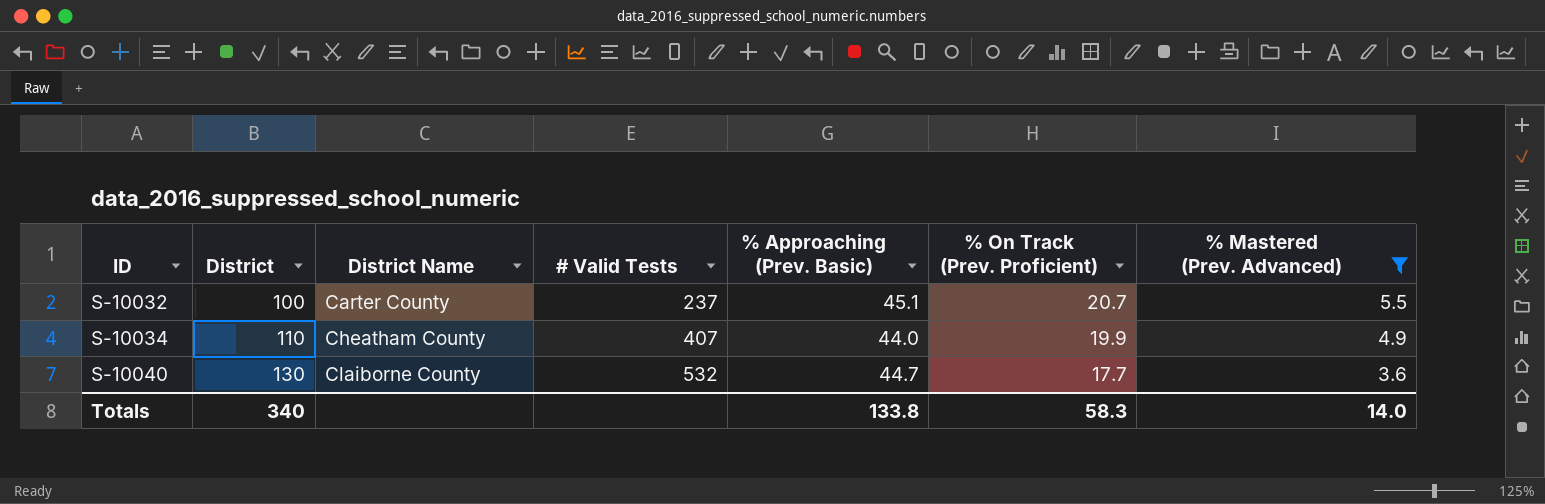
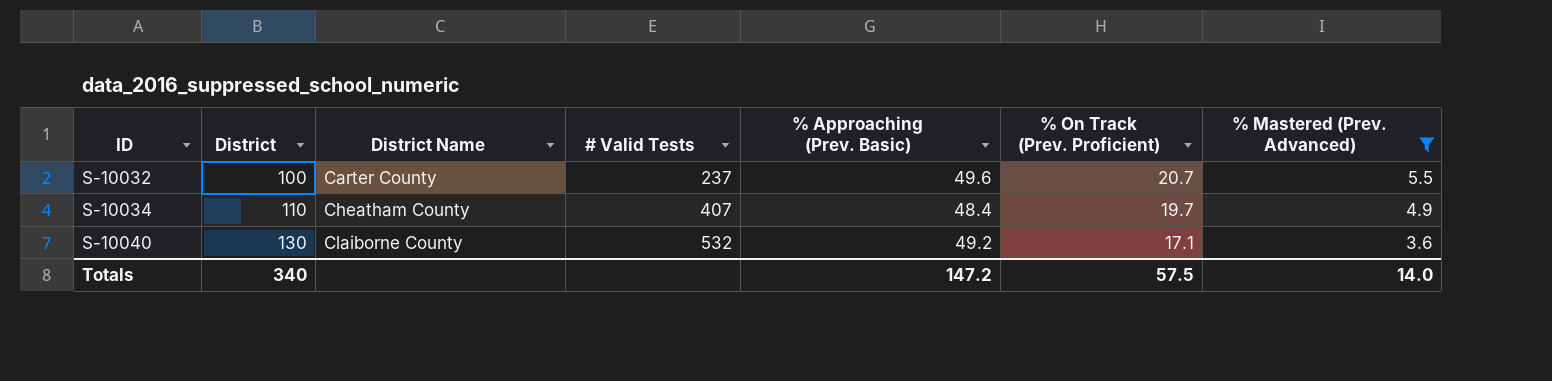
S-10032 | % Approaching (Prev. Basic): 45.1 -> 49.6
S-10034 | % Approaching (Prev. Basic): 44.0 -> 48.4
S-10034 | % On Track (Prev. Proficient): 19.9 -> 19.7
S-10040 | % Approaching (Prev. Basic): 44.7 -> 49.2
S-10040 | % On Track (Prev. Proficient): 17.7 -> 17.1
Totals | % Approaching (Prev. Basic): 133.8 -> 147.2
Totals | % On Track (Prev. Proficient): 58.3 -> 57.5

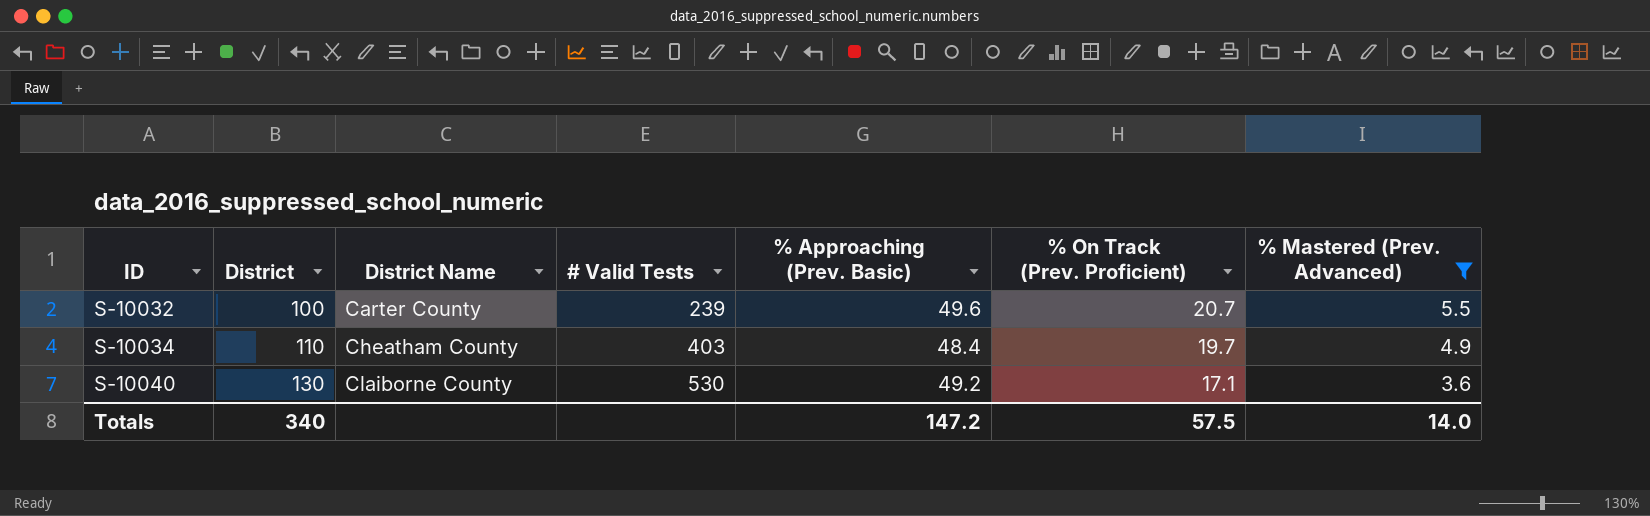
S-10032 | # Valid Tests: 237 -> 239
S-10034 | # Valid Tests: 407 -> 403
S-10040 | # Valid Tests: 532 -> 530

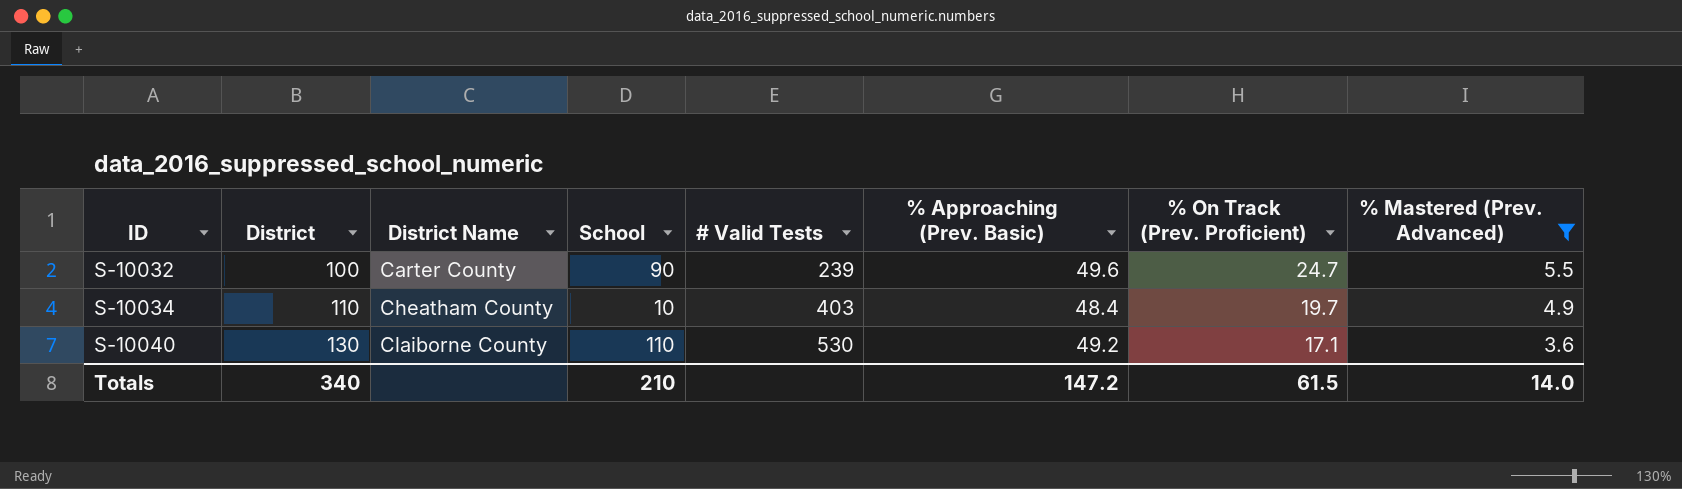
column School | position: none -> 4
S-10032 | % On Track (Prev. Proficient): 20.7 -> 24.7
Totals | % On Track (Prev. Proficient): 57.5 -> 61.5

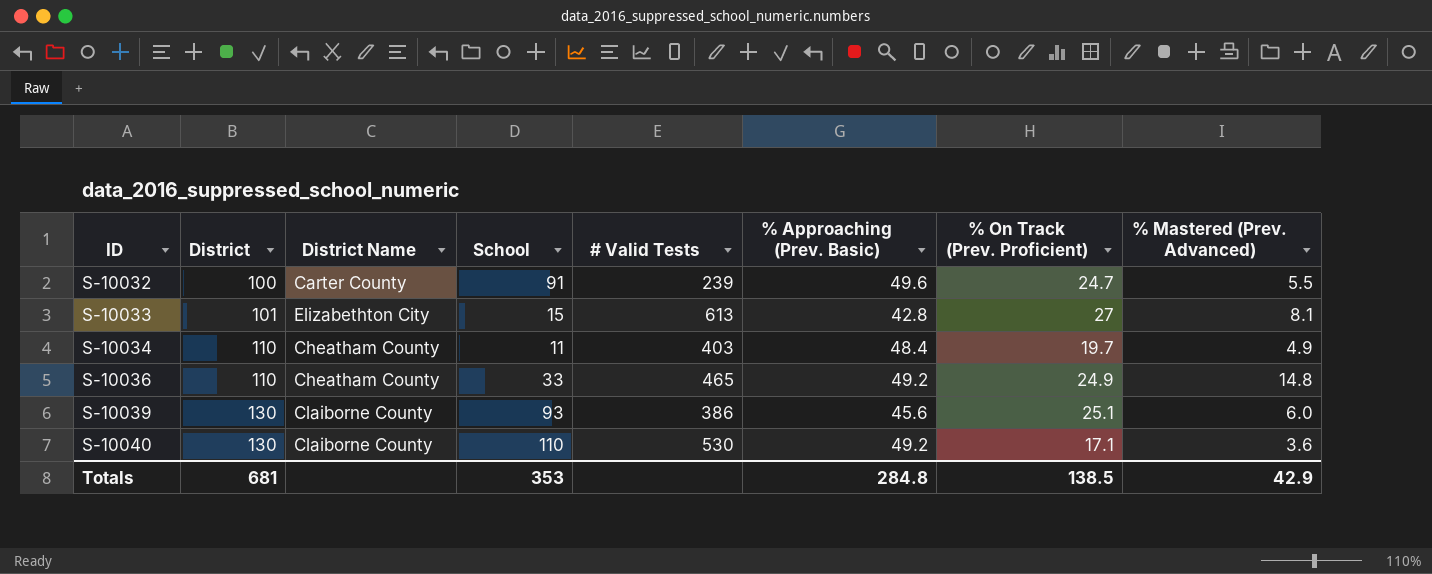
filter: % Mastered (Prev. Advanced) <= 5.5 -> none
S-10032 | School: 90 -> 91
S-10034 | School: 10 -> 11
Totals | District: 340 -> 681
Totals | School: 210 -> 353
Totals | % Approaching (Prev. Basic): 147.2 -> 284.8
Totals | % On Track (Prev. Proficient): 61.5 -> 138.5
Totals | % Mastered (Prev. Advanced): 14.0 -> 42.9

